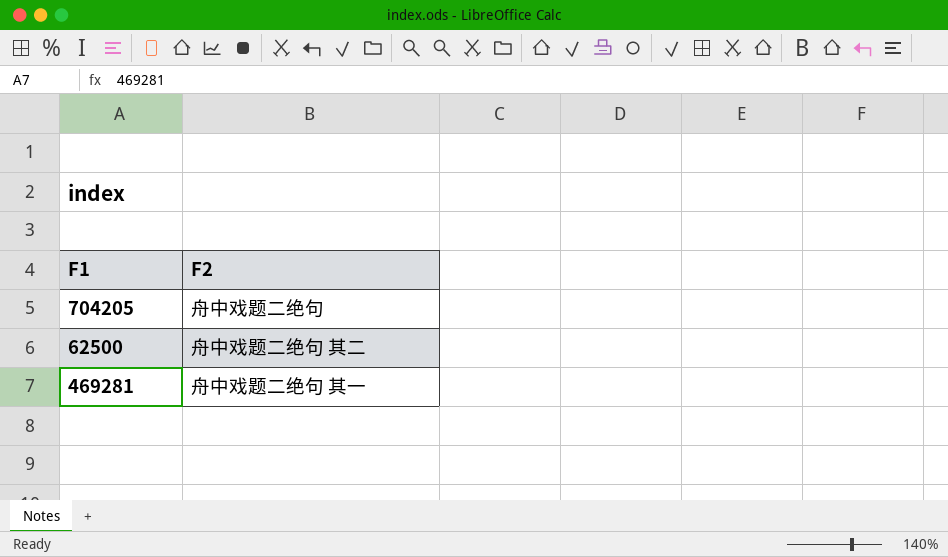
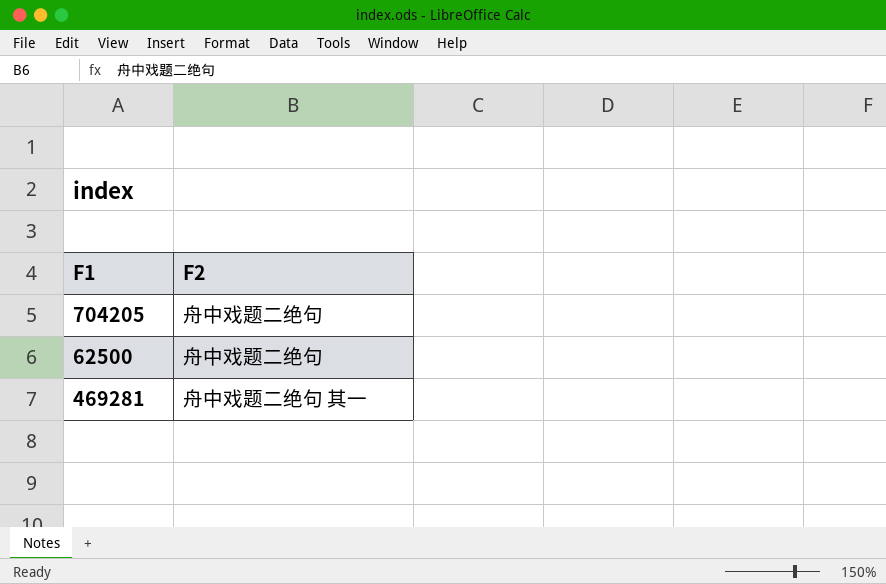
62500 | F2: 舟中戏题二绝句 其二 -> 舟中戏题二绝句

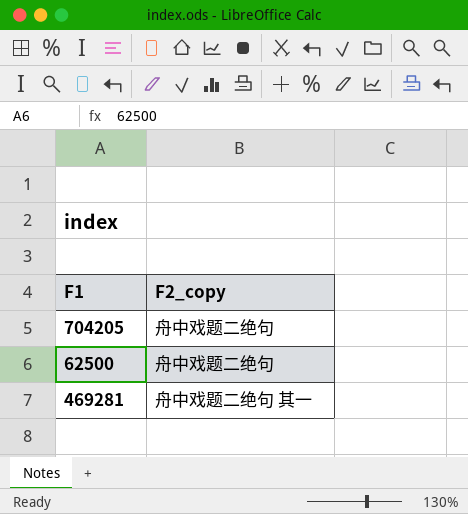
column name: F2 -> F2_copy

